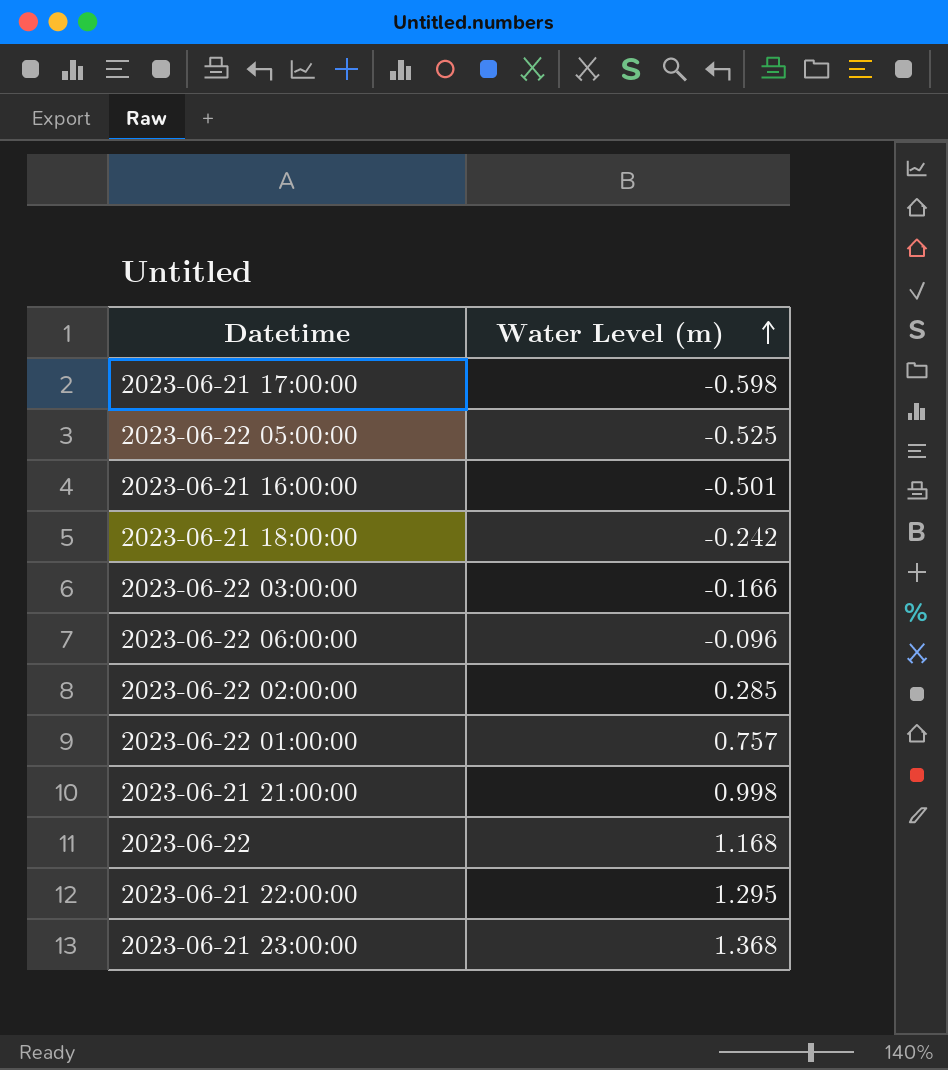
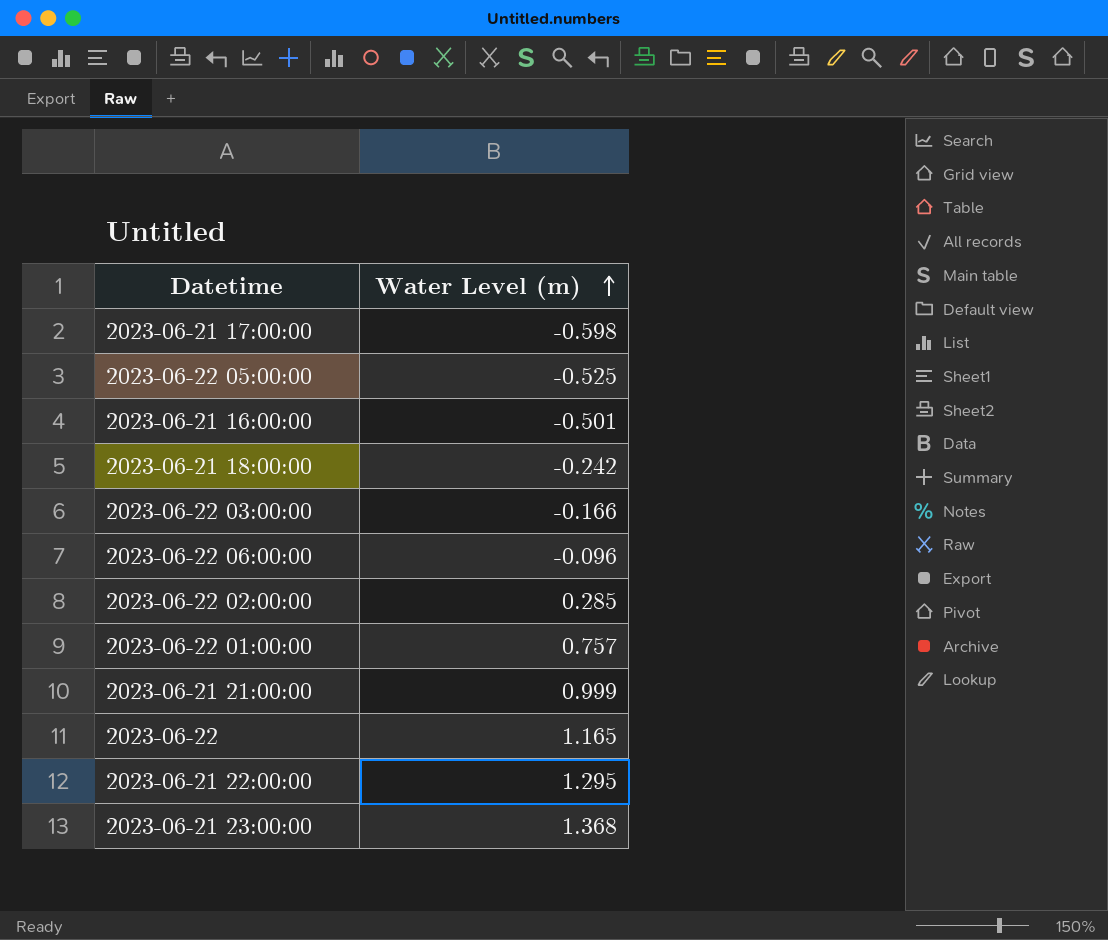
2023-06-21 21:00:00 | Water Level (m): 0.998 -> 0.999
2023-06-22 | Water Level (m): 1.168 -> 1.165

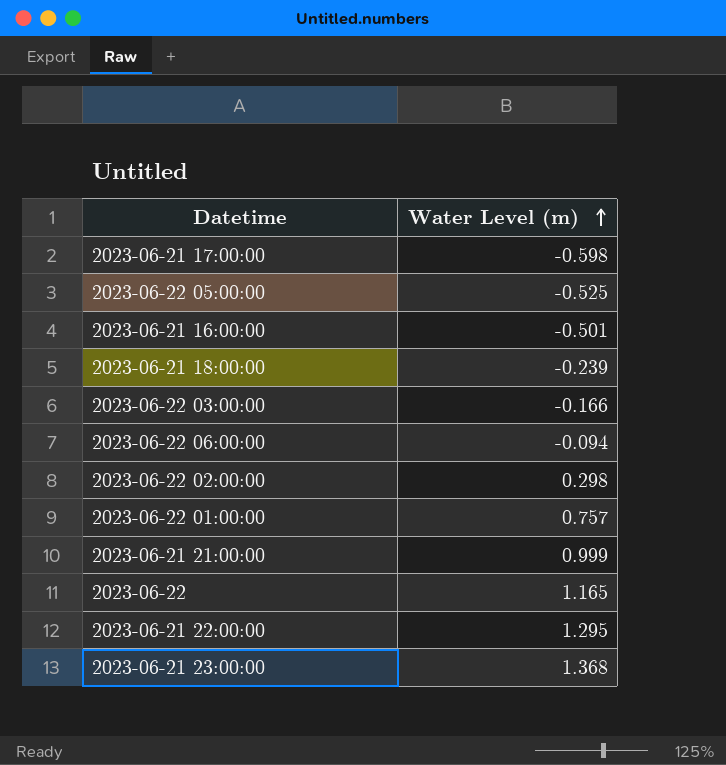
2023-06-21 18:00:00 | Water Level (m): -0.242 -> -0.239
2023-06-22 06:00:00 | Water Level (m): -0.096 -> -0.094
2023-06-22 02:00:00 | Water Level (m): 0.285 -> 0.298

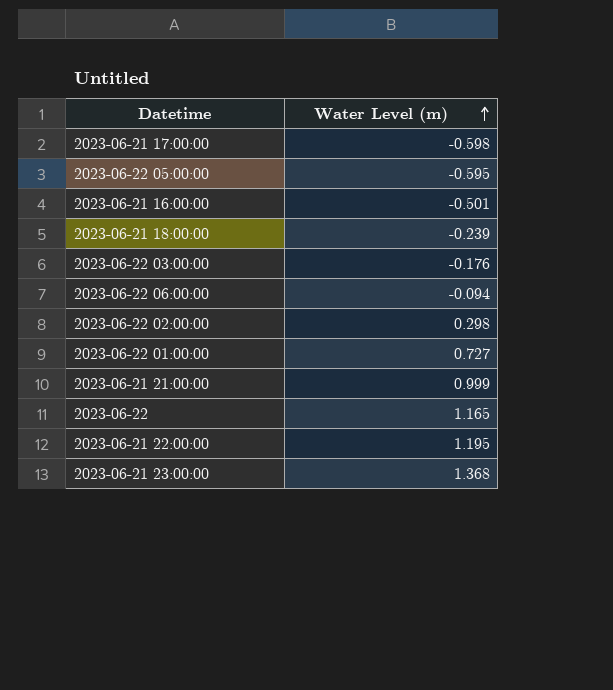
2023-06-22 05:00:00 | Water Level (m): -0.525 -> -0.595
2023-06-22 03:00:00 | Water Level (m): -0.166 -> -0.176
2023-06-22 01:00:00 | Water Level (m): 0.757 -> 0.727
2023-06-21 22:00:00 | Water Level (m): 1.295 -> 1.195

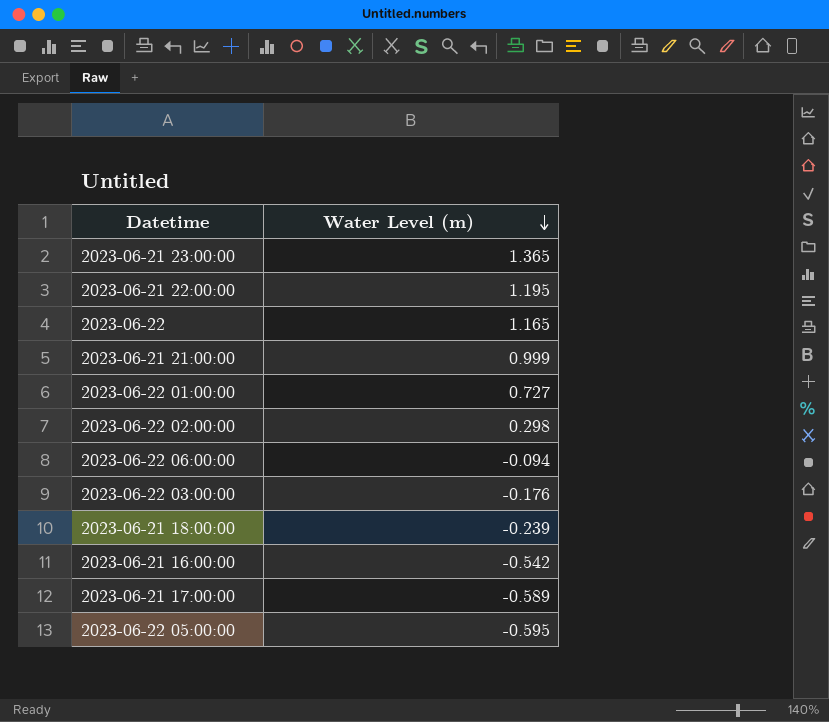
row order: Water Level (m) ascending -> Water Level (m) descending
2023-06-21 23:00:00 | Water Level (m): 1.368 -> 1.365
2023-06-21 16:00:00 | Water Level (m): -0.501 -> -0.542
2023-06-21 17:00:00 | Water Level (m): -0.598 -> -0.589

